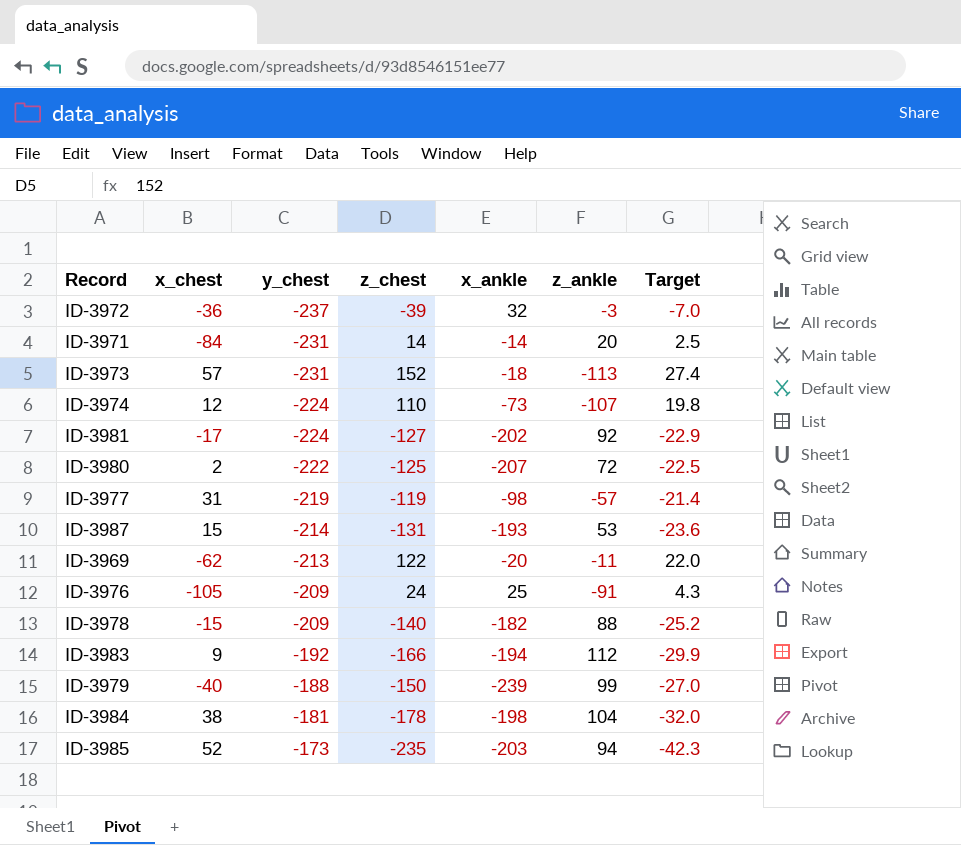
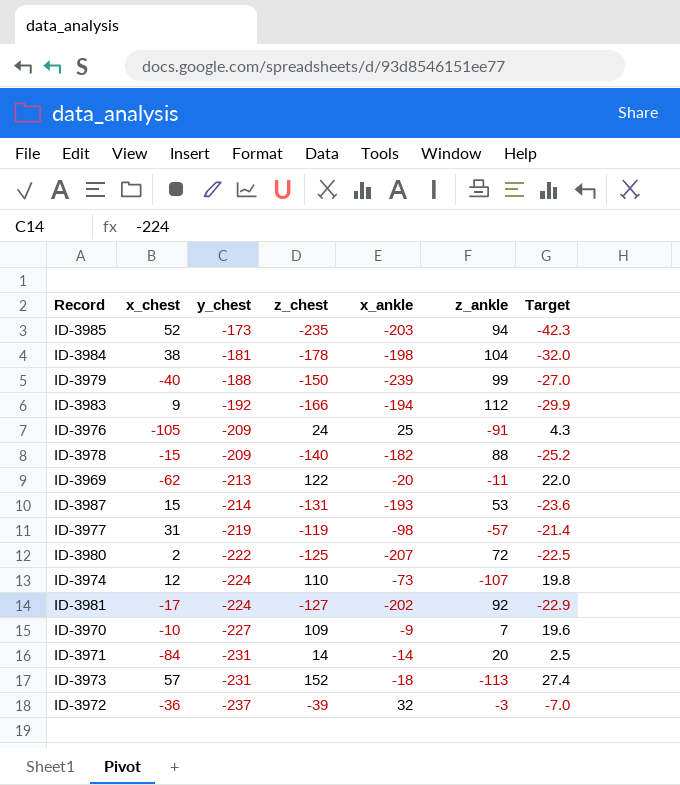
row order: y_chest ascending -> y_chest descending
row ID-3970: none -> -10 | -227 | 109 | -9 | 7 | 19.6

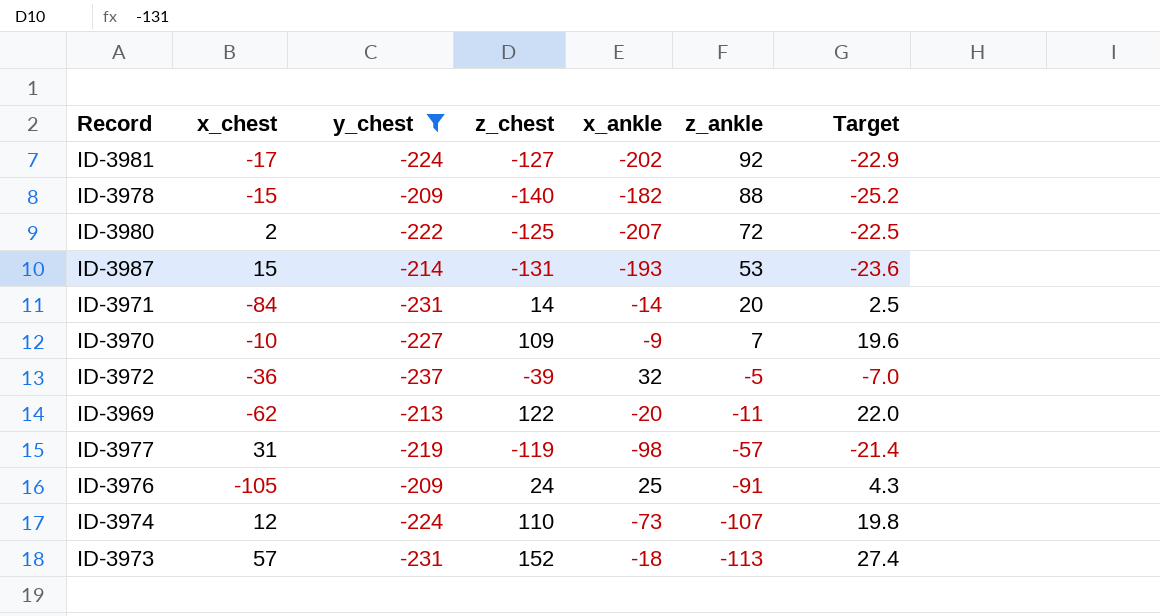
filter: none -> y_chest <= -209
row order: y_chest descending -> z_ankle descending
ID-3972 | z_ankle: -3 -> -5

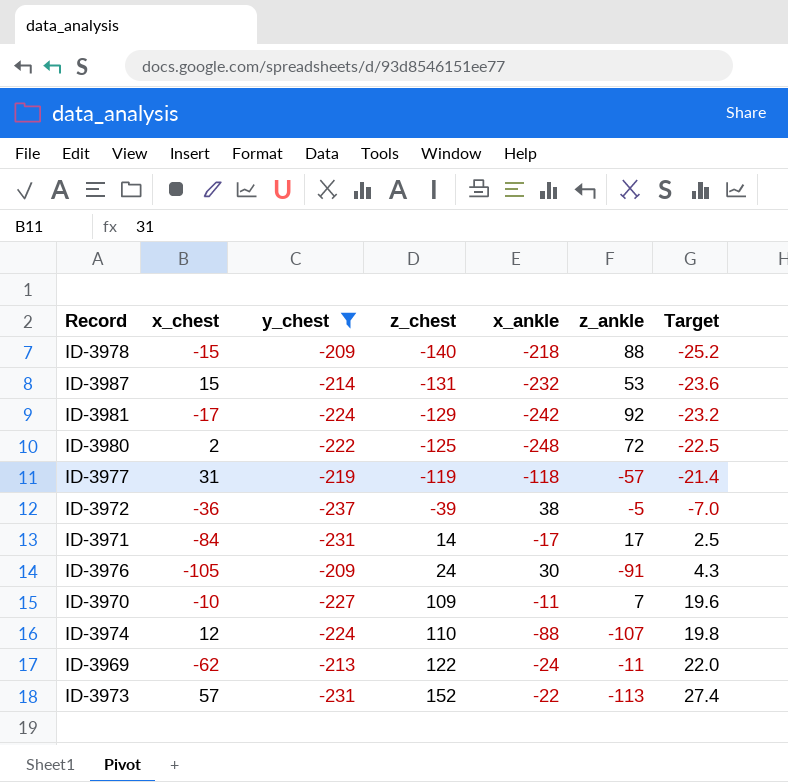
row order: z_ankle descending -> z_chest ascending
ID-3978 | x_ankle: -182 -> -218
ID-3987 | x_ankle: -193 -> -232
ID-3981 | z_chest: -127 -> -129
ID-3981 | x_ankle: -202 -> -242
ID-3981 | Target: -22.9 -> -23.2
ID-3980 | x_ankle: -207 -> -248
ID-3977 | x_ankle: -98 -> -118
ID-3972 | x_ankle: 32 -> 38
ID-3971 | x_ankle: -14 -> -17
ID-3971 | z_ankle: 20 -> 17
ID-3976 | x_ankle: 25 -> 30
ID-3970 | x_ankle: -9 -> -11
ID-3974 | x_ankle: -73 -> -88
ID-3969 | x_ankle: -20 -> -24
ID-3973 | x_ankle: -18 -> -22

